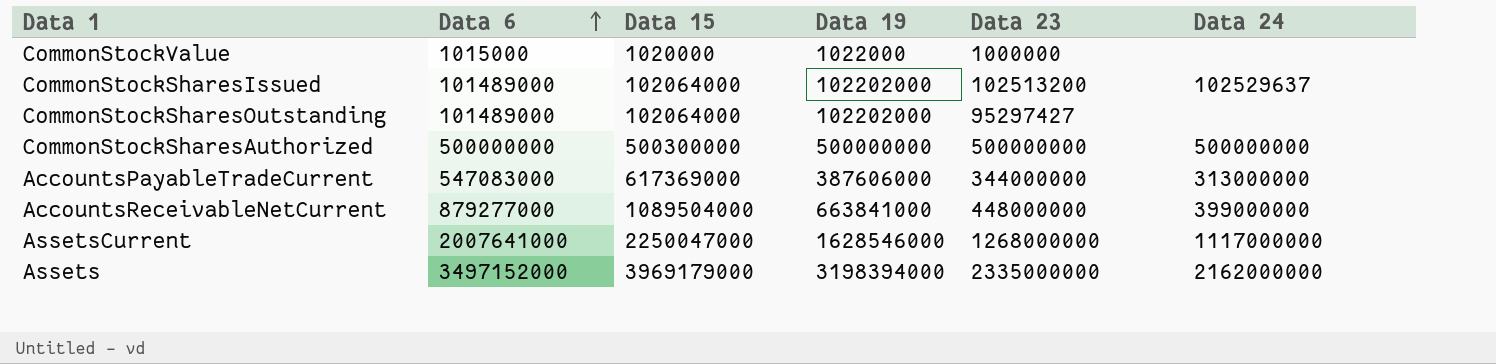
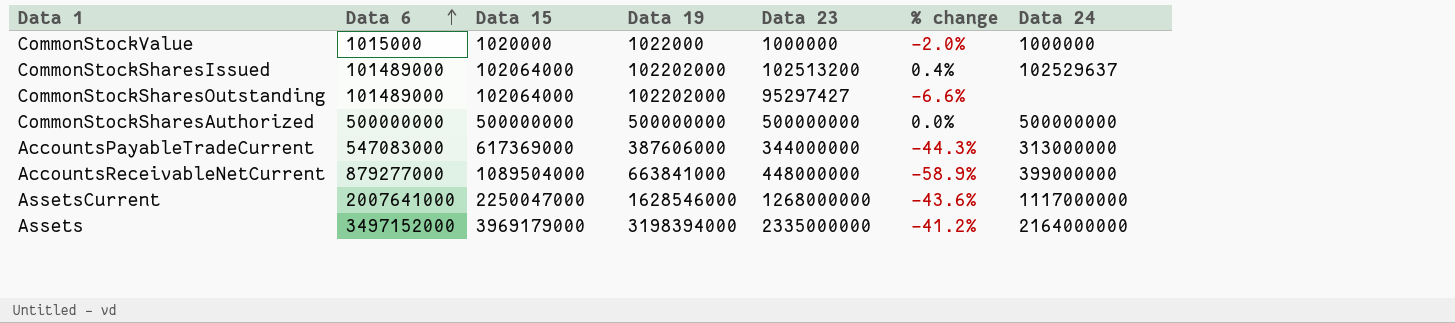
column % change | formula: none -> ([Data 23] - [Data 15]) / [Data 15]
CommonStockValue | Data 24: none -> 1000000
CommonStockSharesAuthorized | Data 15: 500300000 -> 500000000
Assets | Data 24: 2162000000 -> 2164000000

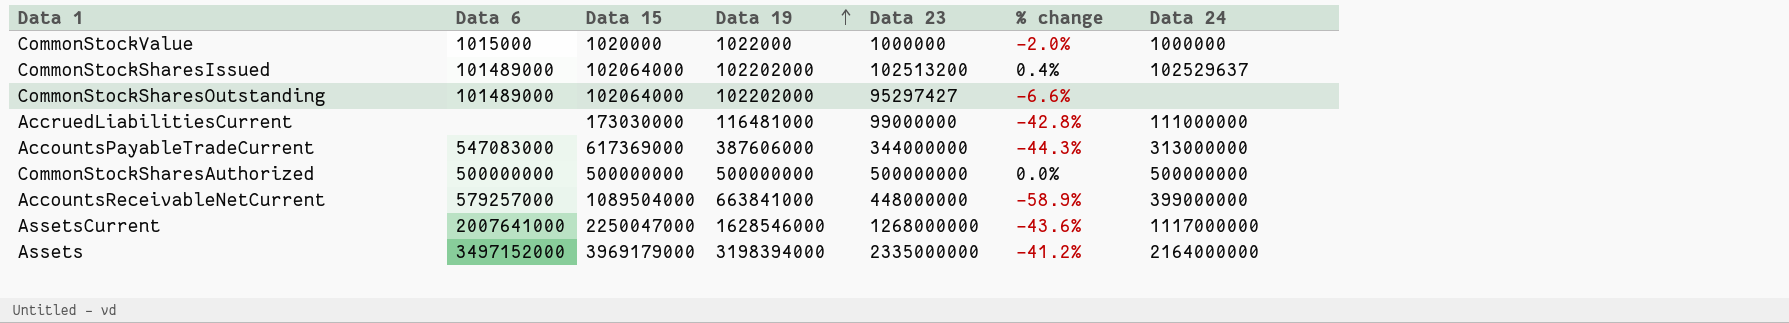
row order: Data 6 ascending -> Data 19 ascending
row AccruedLiabilitiesCurrent: none -> none | 173030000 | 116481000 | 99000000 | -42.8% | 111000000
AccountsReceivableNetCurrent | Data 6: 879277000 -> 579257000

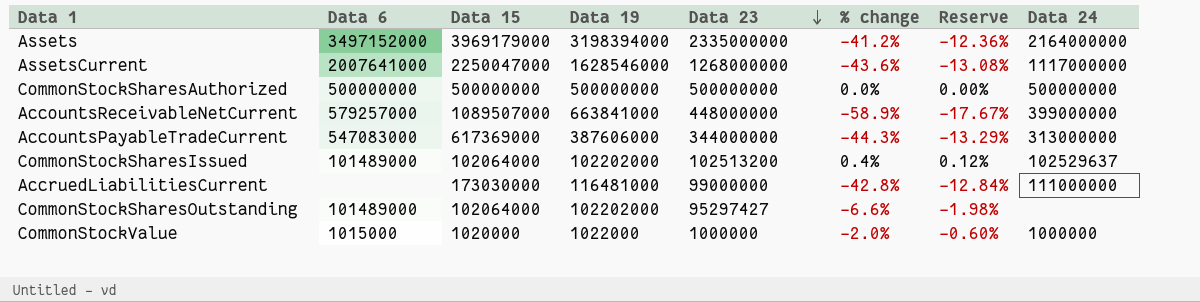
row order: Data 19 ascending -> Data 23 descending
column Reserve | formula: none -> [% change] * 0.3
AccountsReceivableNetCurrent | Data 15: 1089504000 -> 1089507000

